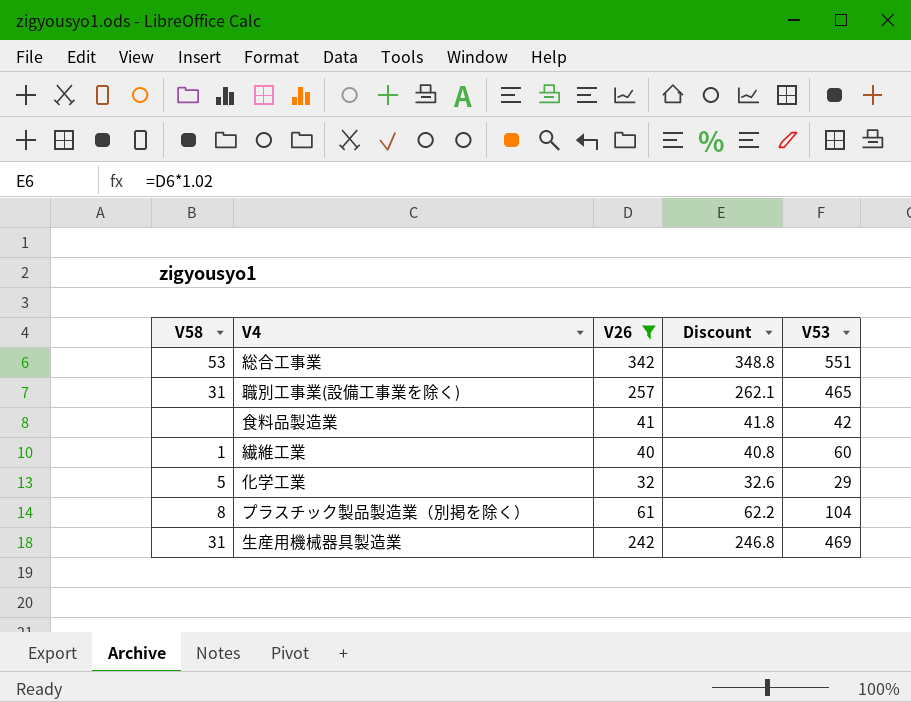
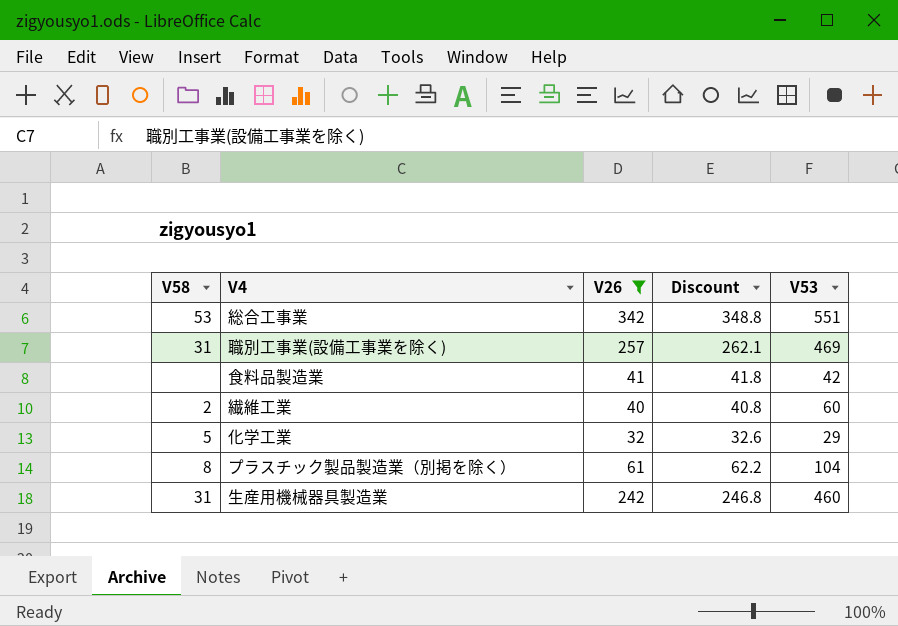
職別工事業(設備工事業を除く) | V53: 465 -> 469
繊維工業 | V58: 1 -> 2
生産用機械器具製造業 | V53: 469 -> 460

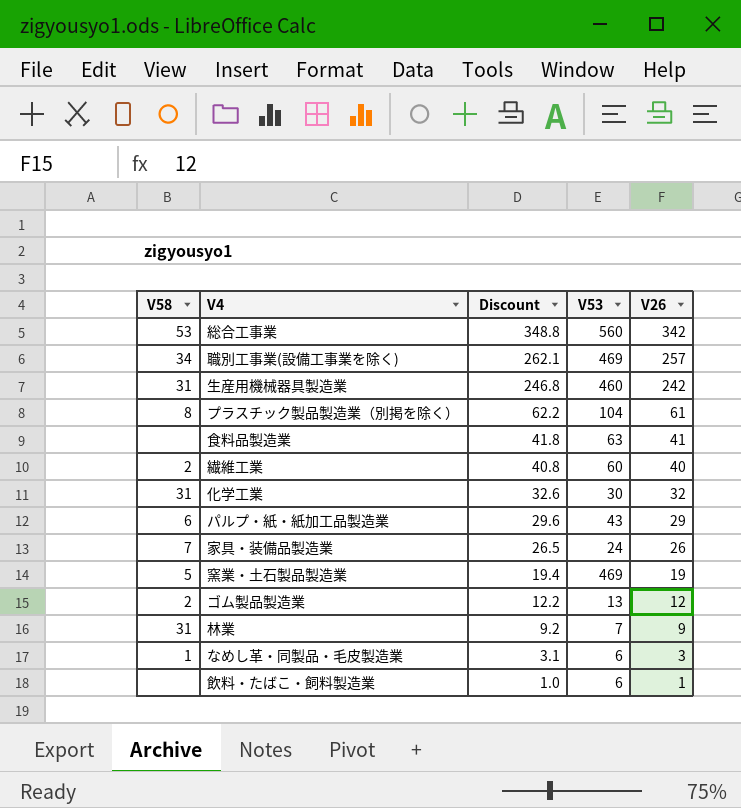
filter: V26 >= 32 -> none
row order: none -> Discount descending
column V26 | position: 3 -> 5
総合工事業 | V53: 551 -> 560
職別工事業(設備工事業を除く) | V58: 31 -> 34
食料品製造業 | V53: 42 -> 63
化学工業 | V58: 5 -> 31
化学工業 | V53: 29 -> 30

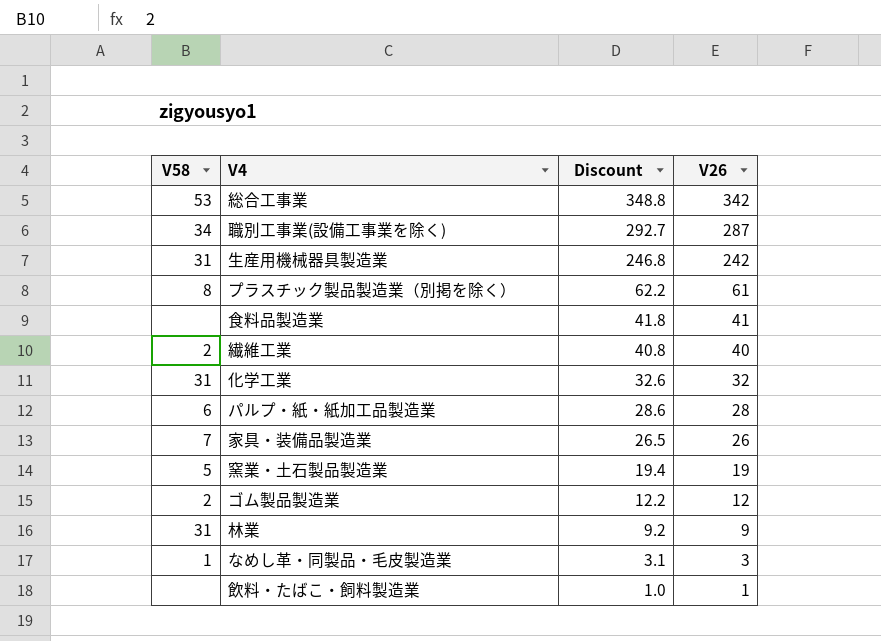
column V53 | position: 4 -> none
職別工事業(設備工事業を除く) | Discount: 262.1 -> 292.7
職別工事業(設備工事業を除く) | V26: 257 -> 287
パルプ・紙・紙加工品製造業 | Discount: 29.6 -> 28.6
パルプ・紙・紙加工品製造業 | V26: 29 -> 28

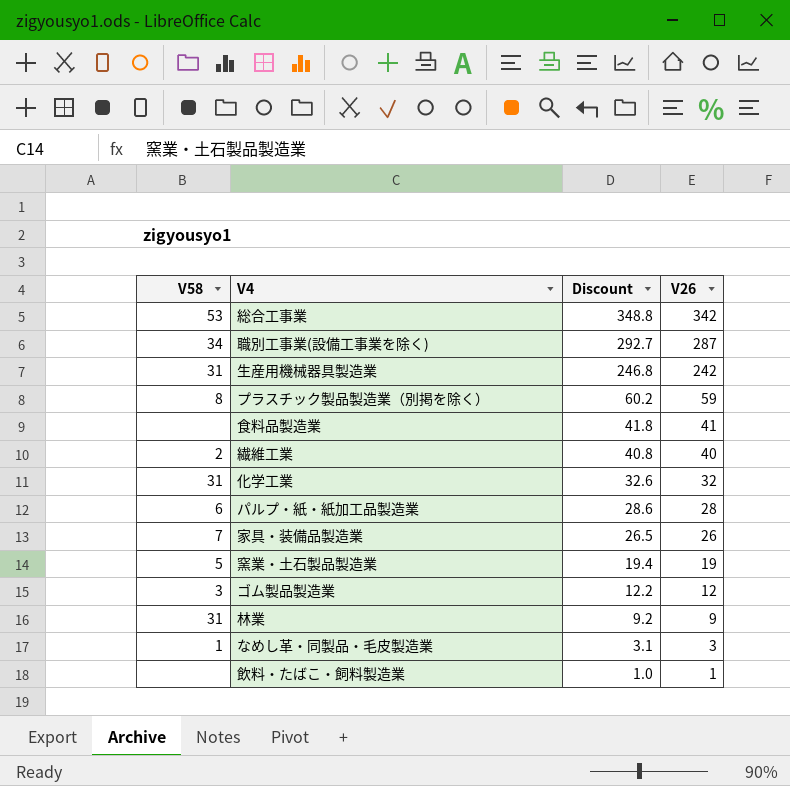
プラスチック製品製造業（別掲を除く） | Discount: 62.2 -> 60.2
プラスチック製品製造業（別掲を除く） | V26: 61 -> 59
ゴム製品製造業 | V58: 2 -> 3

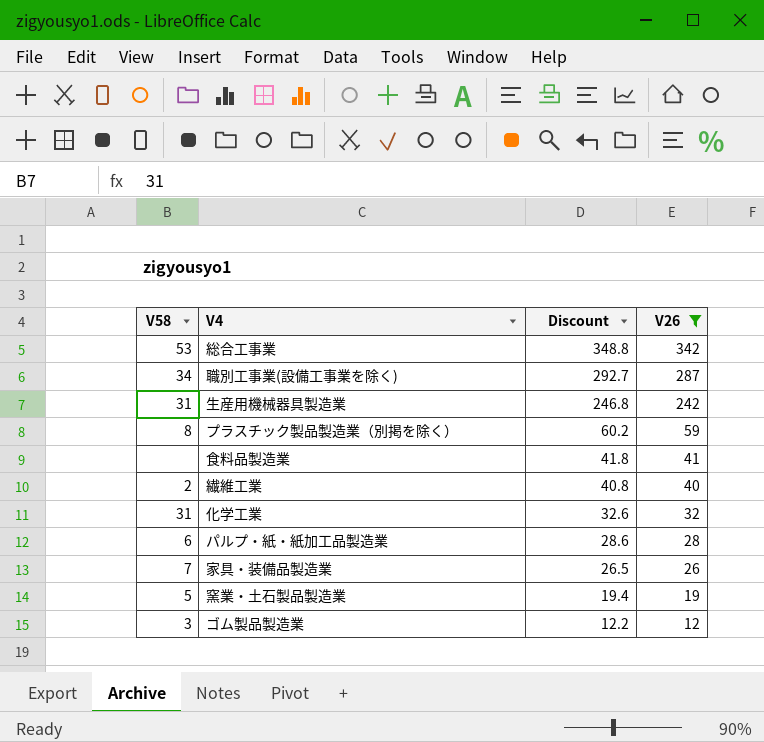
filter: none -> V26 >= 12

